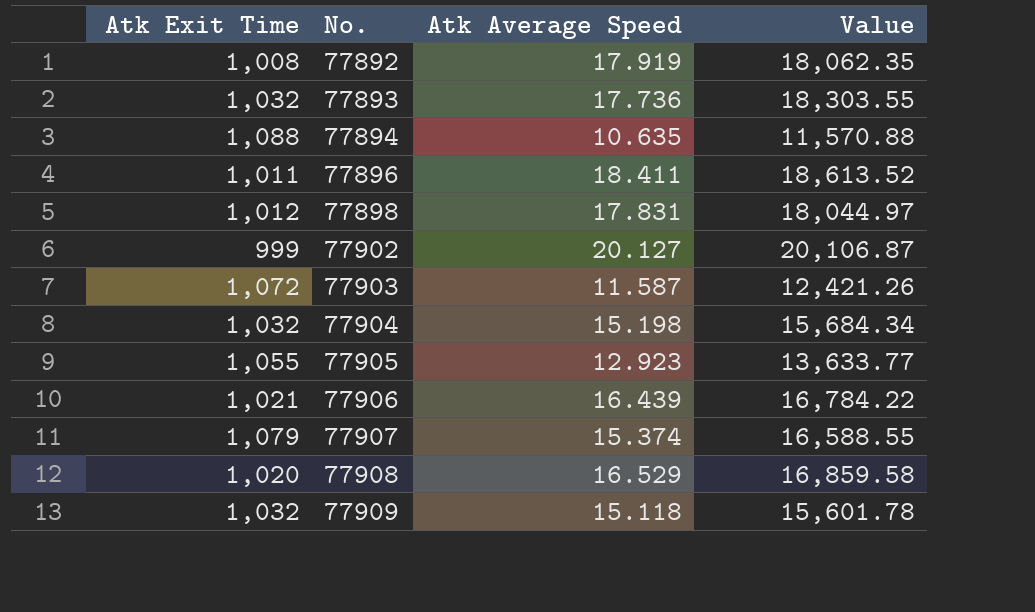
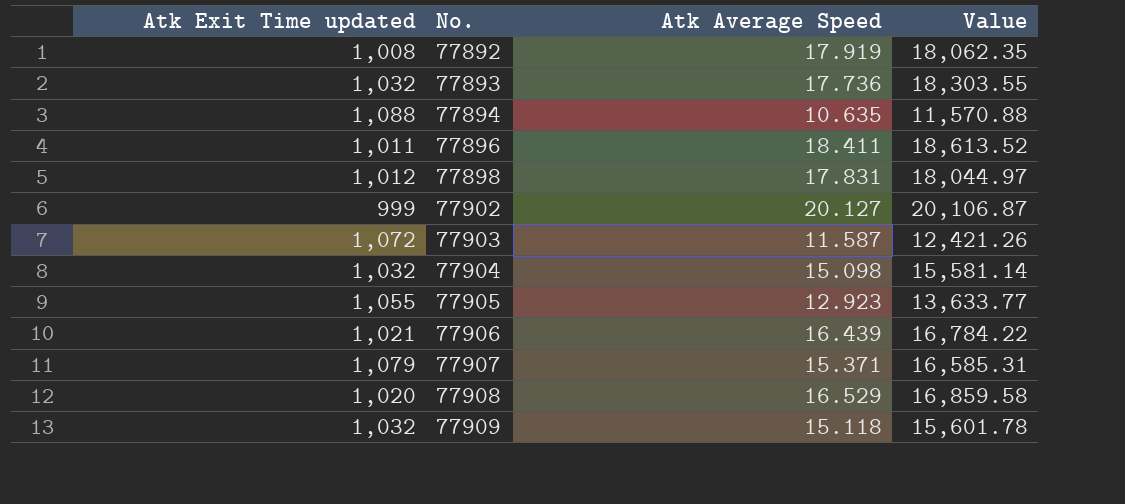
column name: Atk Exit Time -> Atk Exit Time updated
77904 | Atk Average Speed: 15.198 -> 15.098
77904 | Value: 15,684.34 -> 15,581.14
77907 | Atk Average Speed: 15.374 -> 15.371
77907 | Value: 16,588.55 -> 16,585.31

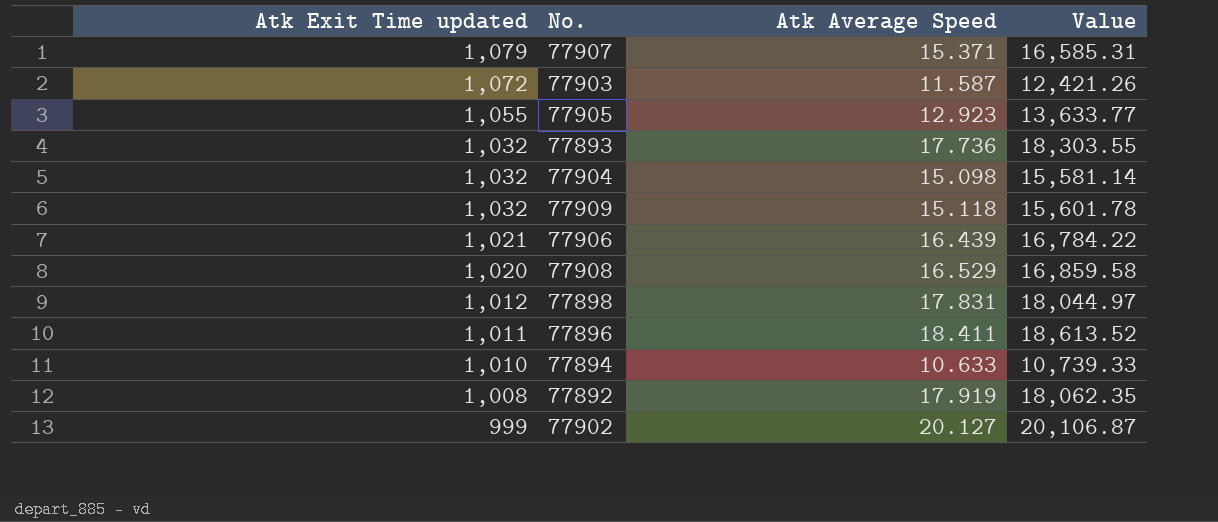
row order: No. ascending -> Atk Exit Time updated descending
77894 | Atk Exit Time updated: 1,088 -> 1,010
77894 | Atk Average Speed: 10.635 -> 10.633
77894 | Value: 11,570.88 -> 10,739.33

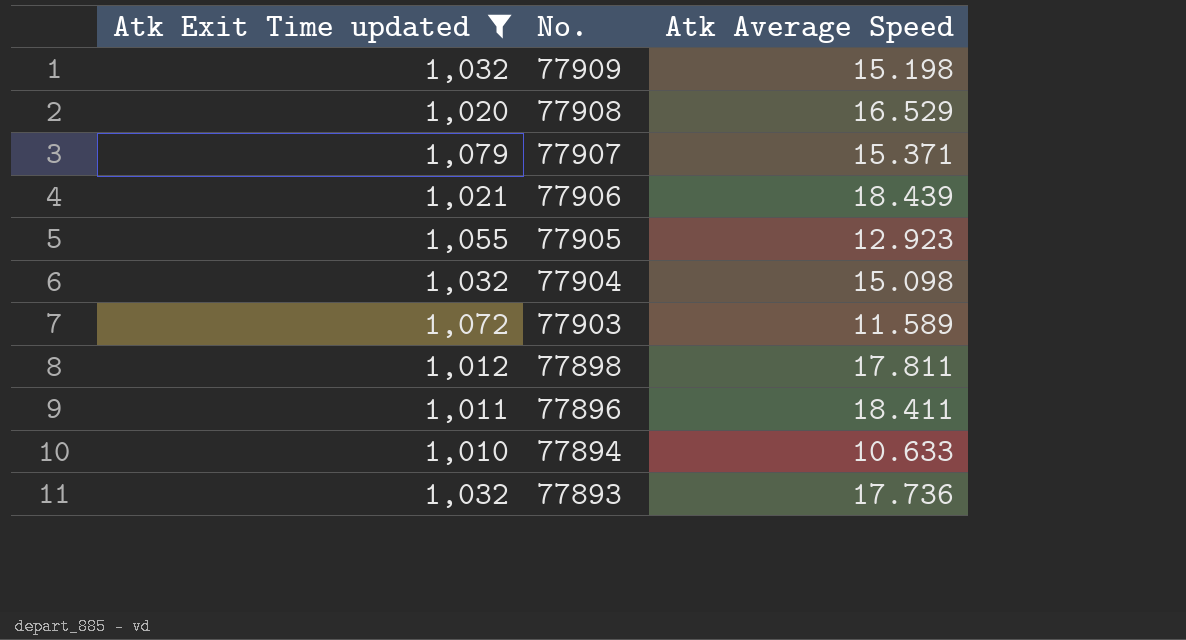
filter: none -> Atk Exit Time updated >= 1,010
row order: Atk Exit Time updated descending -> No. descending
column Value | formula: [Atk Exit Time updated] * [Atk Average Speed] -> none
77909 | Atk Average Speed: 15.118 -> 15.198
77906 | Atk Average Speed: 16.439 -> 18.439
77903 | Atk Average Speed: 11.587 -> 11.589
77898 | Atk Average Speed: 17.831 -> 17.811

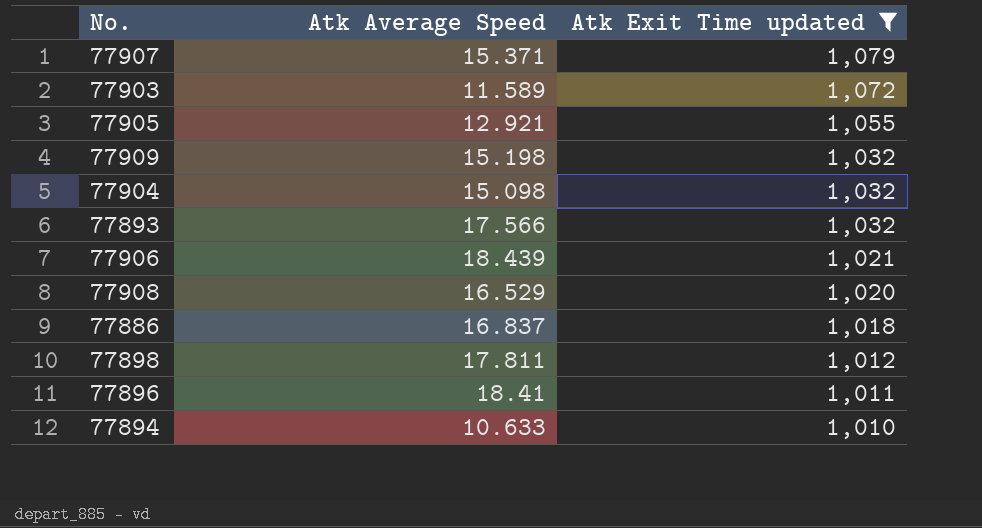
row order: No. descending -> Atk Exit Time updated descending
column Atk Exit Time updated | position: 1 -> 3
77905 | Atk Average Speed: 12.923 -> 12.921
77893 | Atk Average Speed: 17.736 -> 17.566
row 77886: none -> 16.837 | 1,018
77896 | Atk Average Speed: 18.411 -> 18.41

